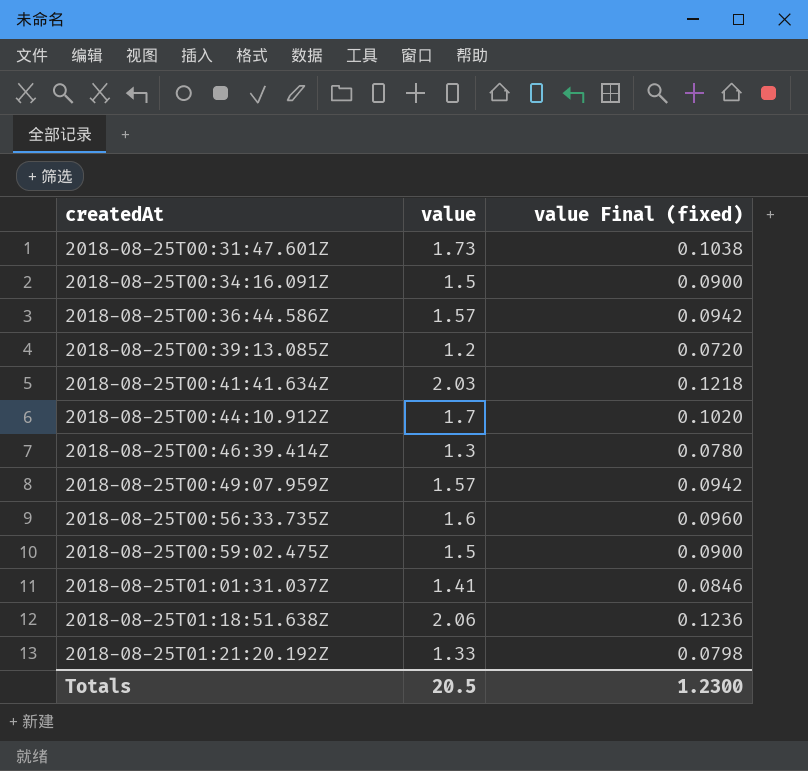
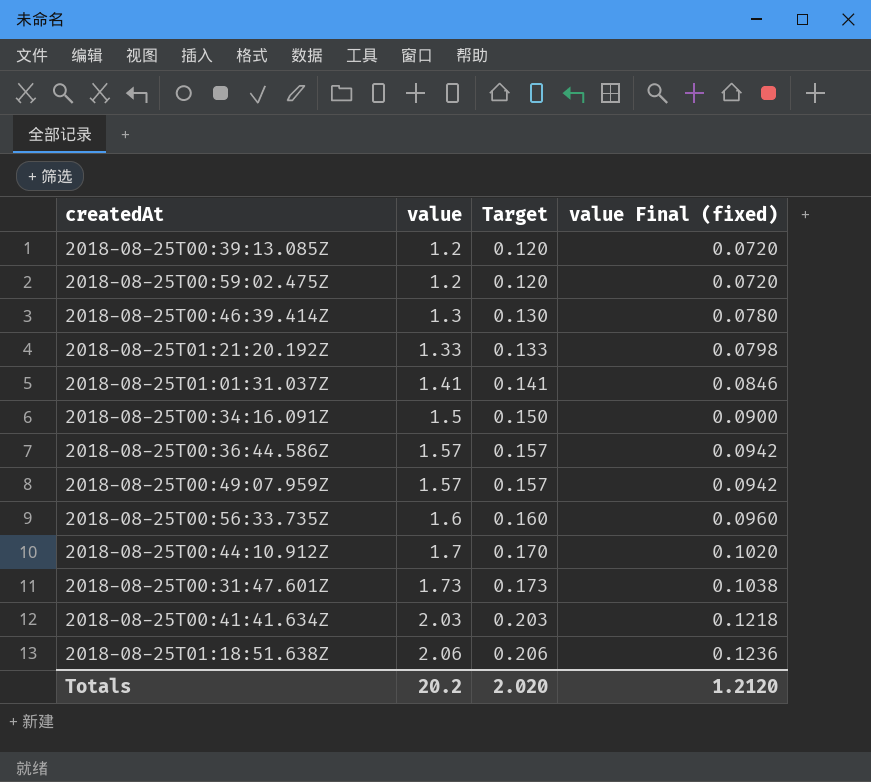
row order: createdAt ascending -> value ascending
column Target | formula: none -> [value] * 0.1
2018-08-25T00:59:02.475Z | value: 1.5 -> 1.2
2018-08-25T00:59:02.475Z | value Final (fixed): 0.0900 -> 0.0720
Totals | value: 20.5 -> 20.2
Totals | value Final (fixed): 1.2300 -> 1.2120

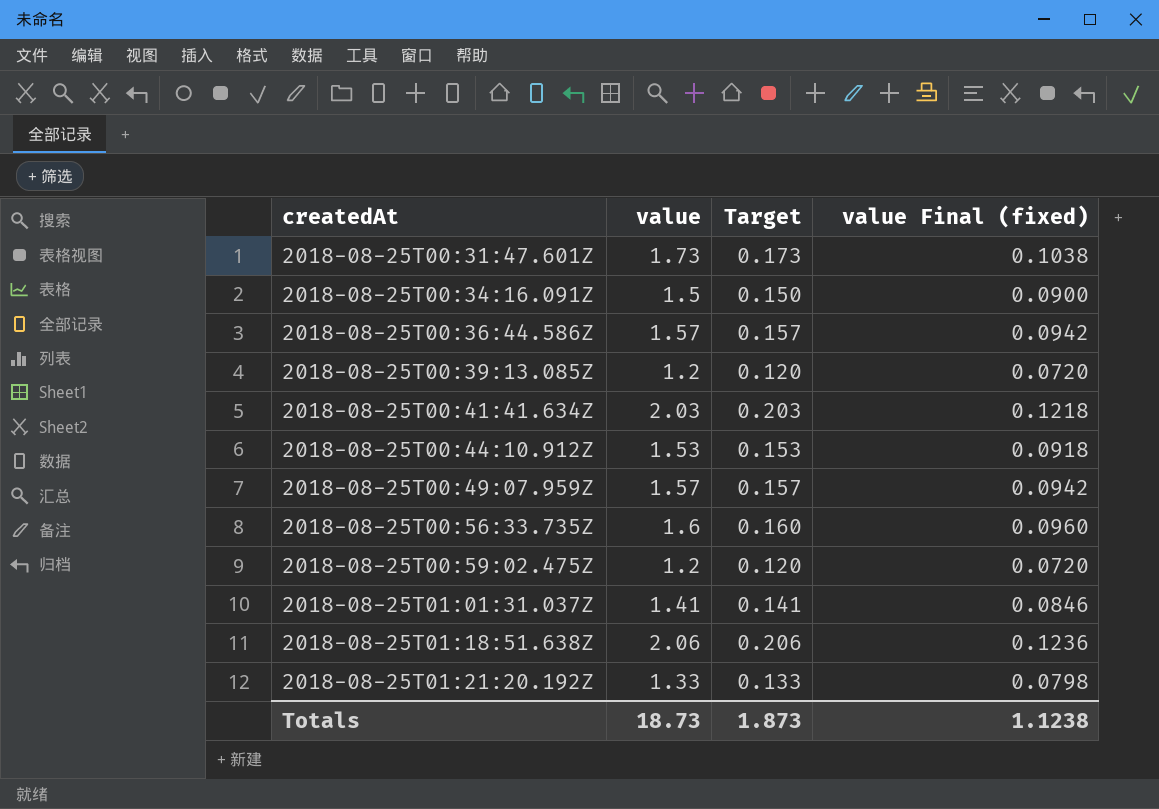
row order: value ascending -> createdAt ascending
row 2018-08-25T00:46:39.414Z: 1.3 | 0.130 | 0.0780 -> none
2018-08-25T00:44:10.912Z | value: 1.7 -> 1.53
2018-08-25T00:44:10.912Z | Target: 0.170 -> 0.153
2018-08-25T00:44:10.912Z | value Final (fixed): 0.1020 -> 0.0918
Totals | value: 20.2 -> 18.73
Totals | Target: 2.020 -> 1.873
Totals | value Final (fixed): 1.2120 -> 1.1238

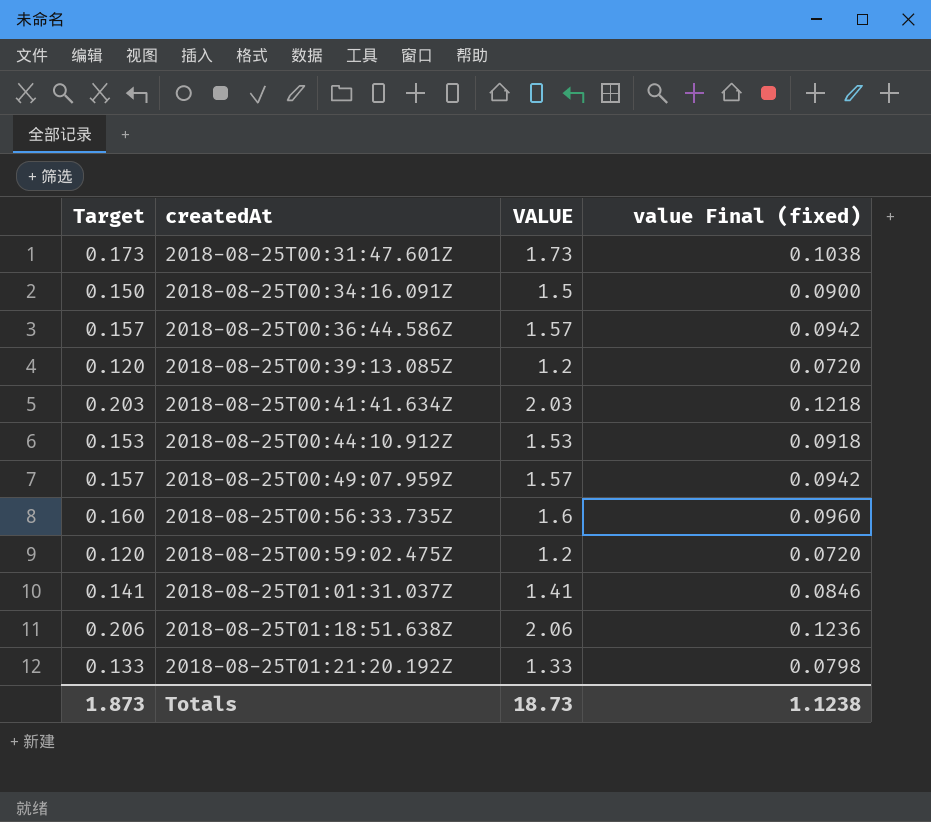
column Target | position: 3 -> 1
column name: value -> VALUE

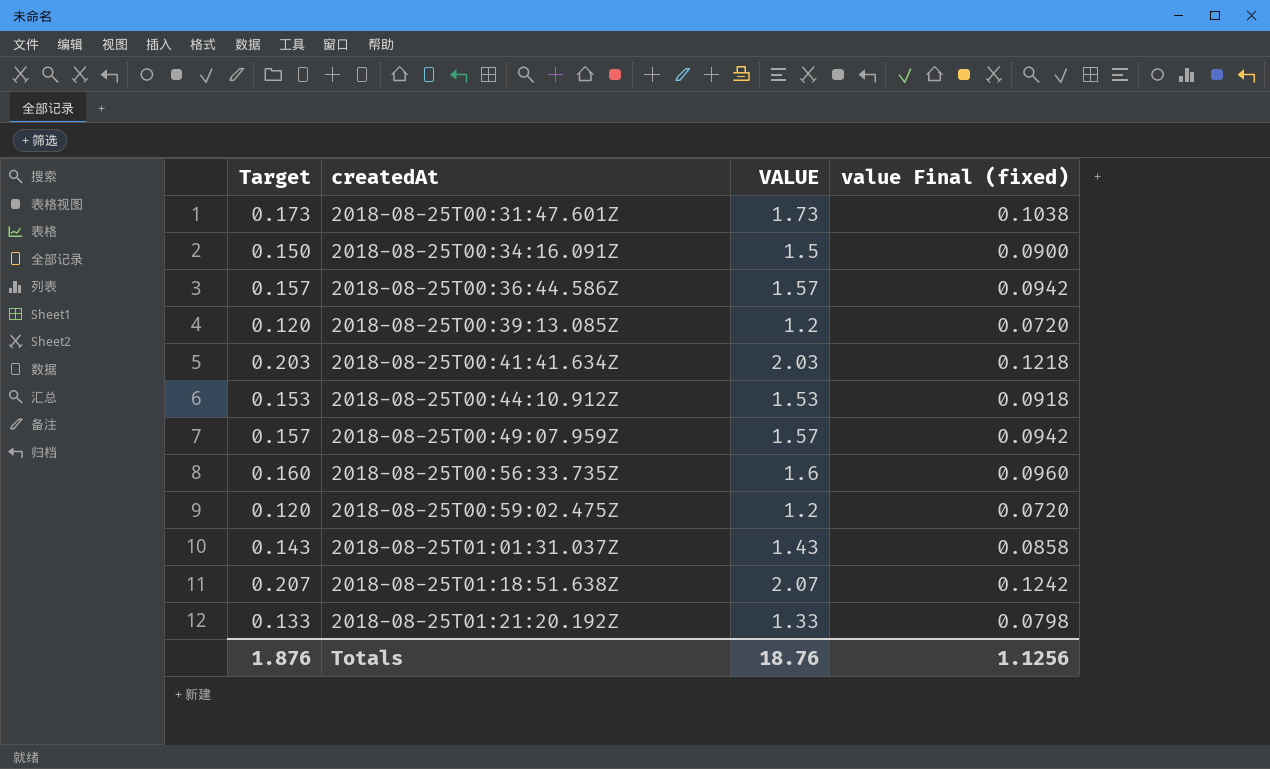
2018-08-25T01:01:31.037Z | Target: 0.141 -> 0.143
2018-08-25T01:01:31.037Z | VALUE: 1.41 -> 1.43
2018-08-25T01:01:31.037Z | value Final (fixed): 0.0846 -> 0.0858
2018-08-25T01:18:51.638Z | Target: 0.206 -> 0.207
2018-08-25T01:18:51.638Z | VALUE: 2.06 -> 2.07
2018-08-25T01:18:51.638Z | value Final (fixed): 0.1236 -> 0.1242
Totals | Target: 1.873 -> 1.876
Totals | VALUE: 18.73 -> 18.76
Totals | value Final (fixed): 1.1238 -> 1.1256

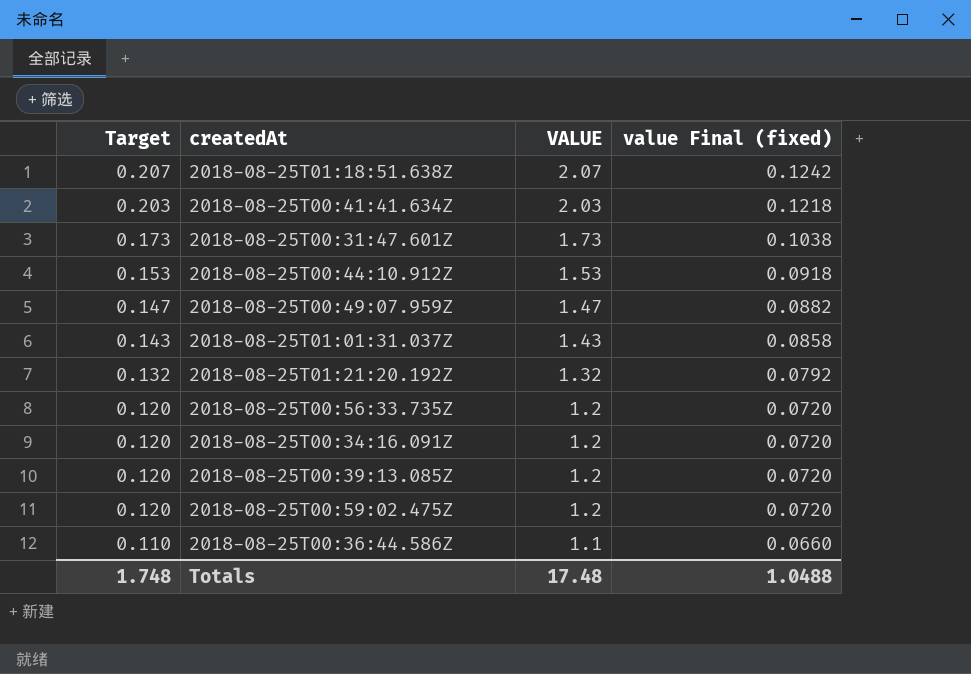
row order: createdAt ascending -> Target descending
2018-08-25T00:49:07.959Z | Target: 0.157 -> 0.147
2018-08-25T00:49:07.959Z | VALUE: 1.57 -> 1.47
2018-08-25T00:49:07.959Z | value Final (fixed): 0.0942 -> 0.0882
2018-08-25T01:21:20.192Z | Target: 0.133 -> 0.132
2018-08-25T01:21:20.192Z | VALUE: 1.33 -> 1.32
2018-08-25T01:21:20.192Z | value Final (fixed): 0.0798 -> 0.0792
2018-08-25T00:56:33.735Z | Target: 0.160 -> 0.120
2018-08-25T00:56:33.735Z | VALUE: 1.6 -> 1.2
2018-08-25T00:56:33.735Z | value Final (fixed): 0.0960 -> 0.0720
2018-08-25T00:34:16.091Z | Target: 0.150 -> 0.120
2018-08-25T00:34:16.091Z | VALUE: 1.5 -> 1.2
2018-08-25T00:34:16.091Z | value Final (fixed): 0.0900 -> 0.0720
2018-08-25T00:36:44.586Z | Target: 0.157 -> 0.110
2018-08-25T00:36:44.586Z | VALUE: 1.57 -> 1.1
2018-08-25T00:36:44.586Z | value Final (fixed): 0.0942 -> 0.0660
Totals | Target: 1.876 -> 1.748
Totals | VALUE: 18.76 -> 17.48
Totals | value Final (fixed): 1.1256 -> 1.0488

